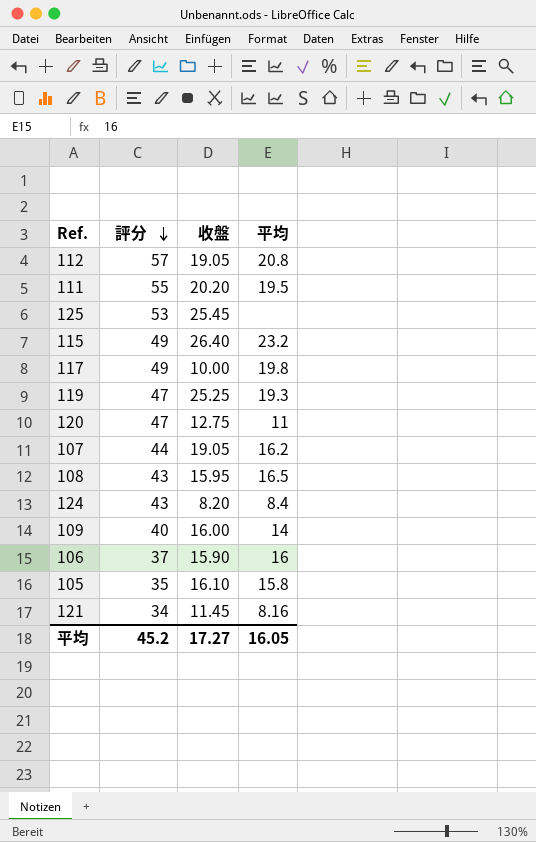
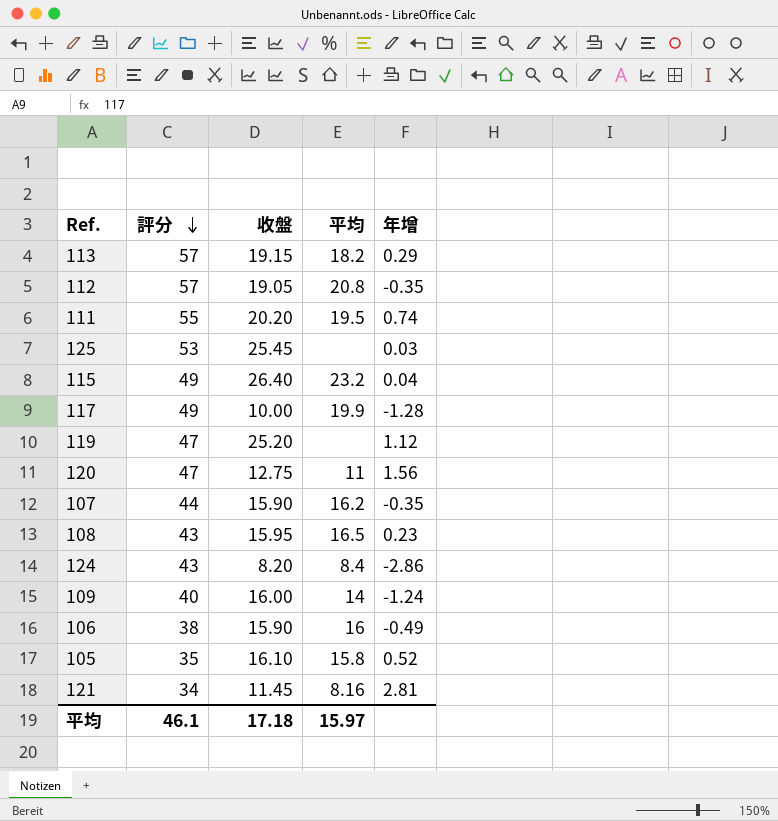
column 年增 | position: none -> 5
row 113: none -> 57 | 19.15 | 18.2 | 0.29
117 | 平均: 19.8 -> 19.9
119 | 收盤: 25.25 -> 25.20
119 | 平均: 19.3 -> none
107 | 收盤: 19.05 -> 15.90
106 | 評分: 37 -> 38
平均 | 評分: 45.2 -> 46.1
平均 | 收盤: 17.27 -> 17.18
平均 | 平均: 16.05 -> 15.97

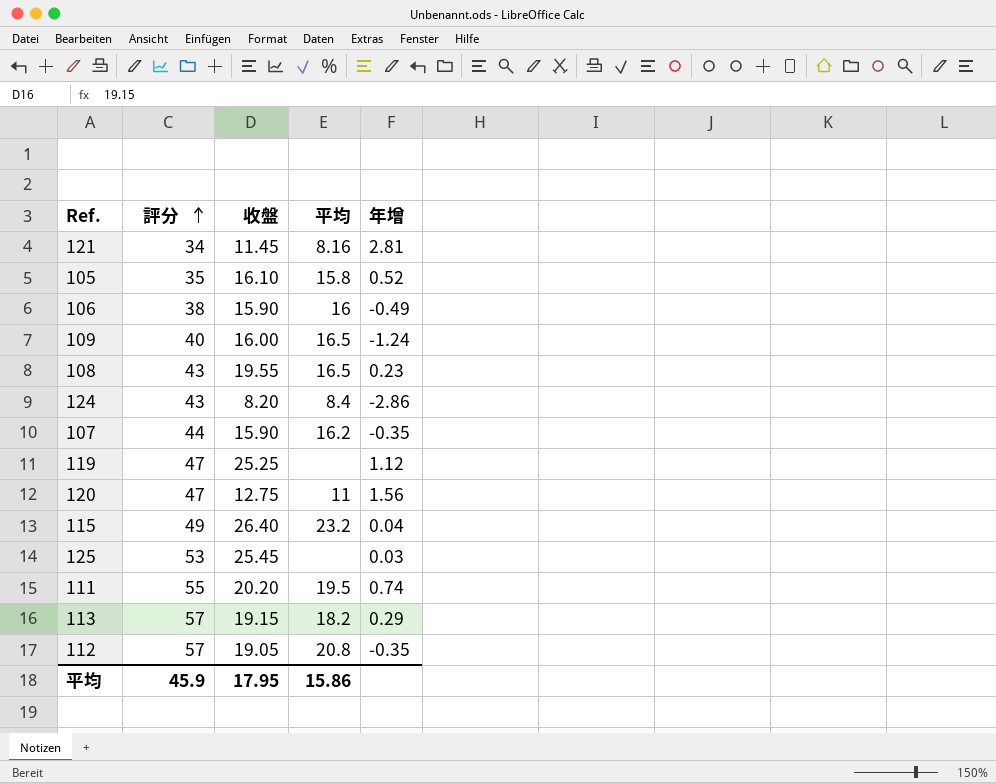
row order: 評分 descending -> 評分 ascending
row 117: 49 | 10.00 | 19.9 | -1.28 -> none
109 | 平均: 14 -> 16.5
108 | 收盤: 15.95 -> 19.55
119 | 收盤: 25.20 -> 25.25
平均 | 評分: 46.1 -> 45.9
平均 | 收盤: 17.18 -> 17.95
平均 | 平均: 15.97 -> 15.86

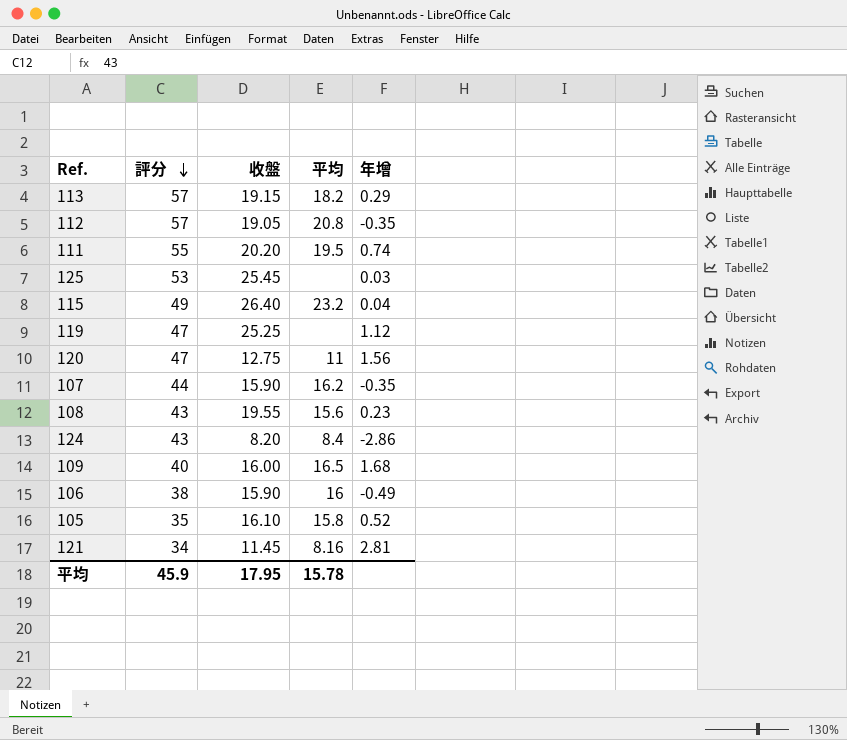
row order: 評分 ascending -> 評分 descending
108 | 平均: 16.5 -> 15.6
109 | 年增: -1.24 -> 1.68
平均 | 平均: 15.86 -> 15.78

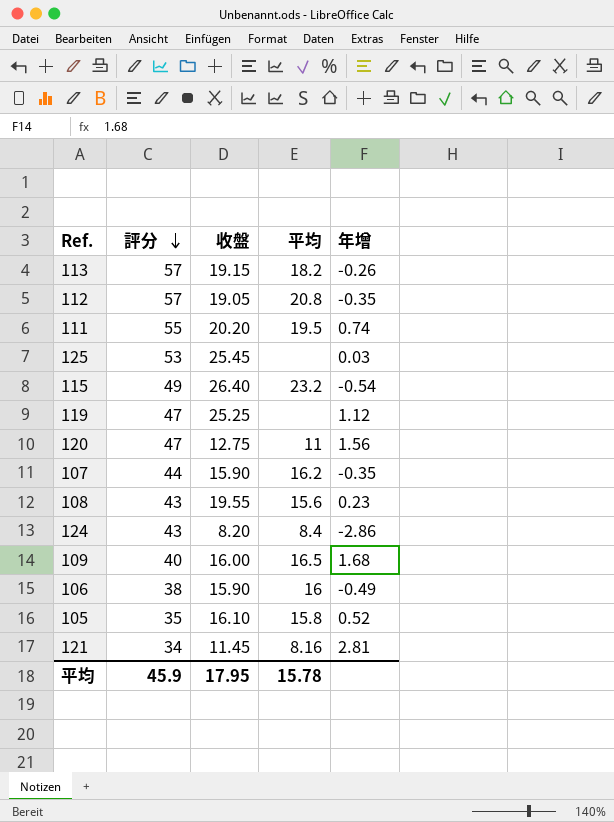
113 | 年增: 0.29 -> -0.26
115 | 年增: 0.04 -> -0.54

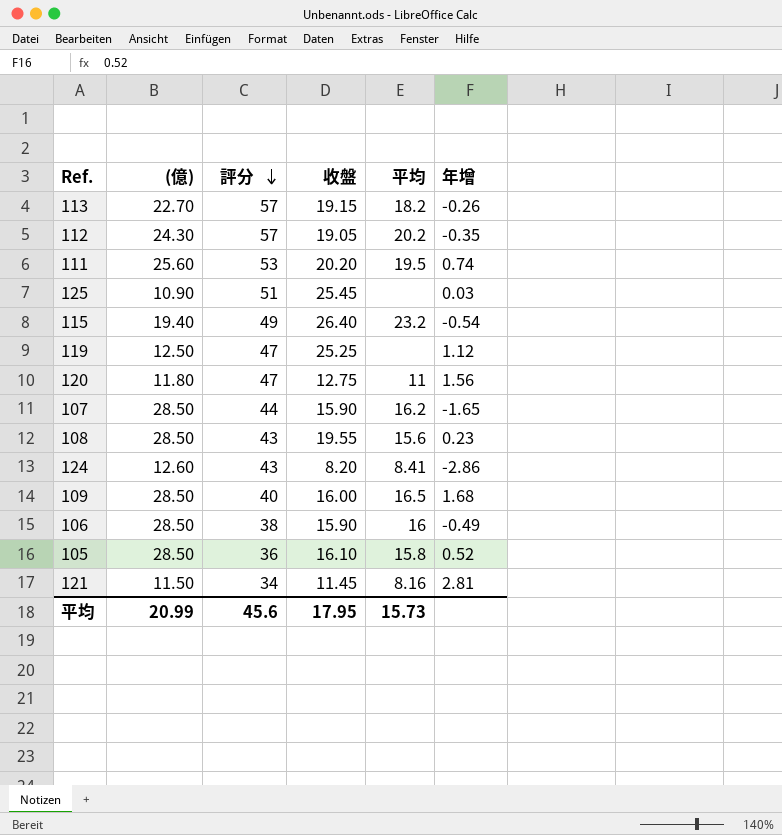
column (億) | position: none -> 2
112 | 平均: 20.8 -> 20.2
111 | 評分: 55 -> 53
125 | 評分: 53 -> 51
107 | 年增: -0.35 -> -1.65
124 | 平均: 8.4 -> 8.41
105 | 評分: 35 -> 36
平均 | 評分: 45.9 -> 45.6
平均 | 平均: 15.78 -> 15.73

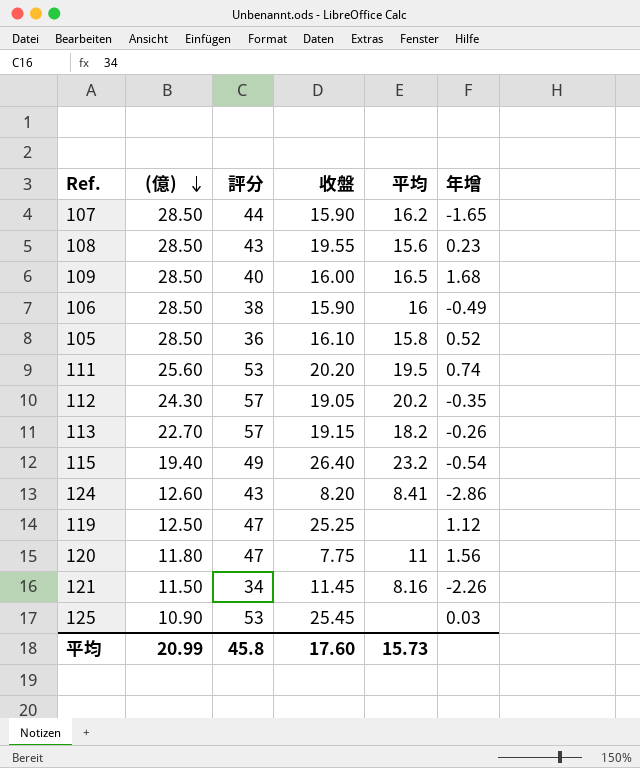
row order: 評分 descending -> (億) descending
120 | 收盤: 12.75 -> 7.75
121 | 年增: 2.81 -> -2.26
125 | 評分: 51 -> 53
平均 | 評分: 45.6 -> 45.8
平均 | 收盤: 17.95 -> 17.60

